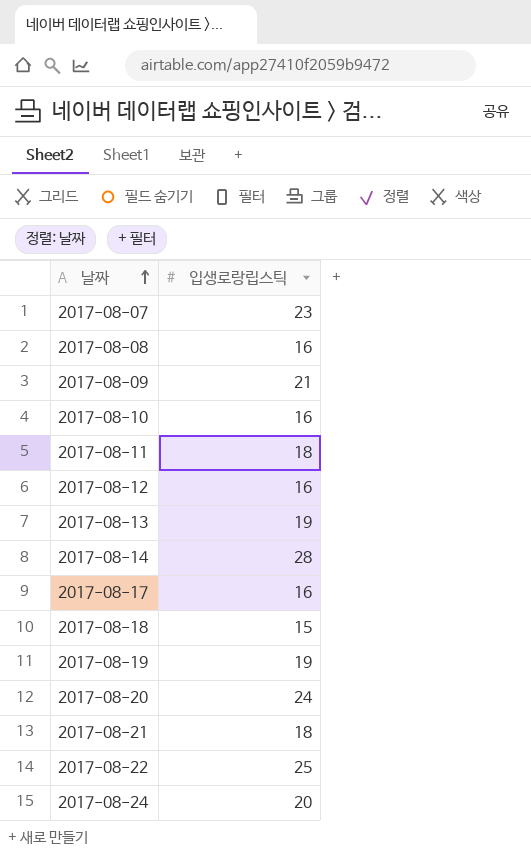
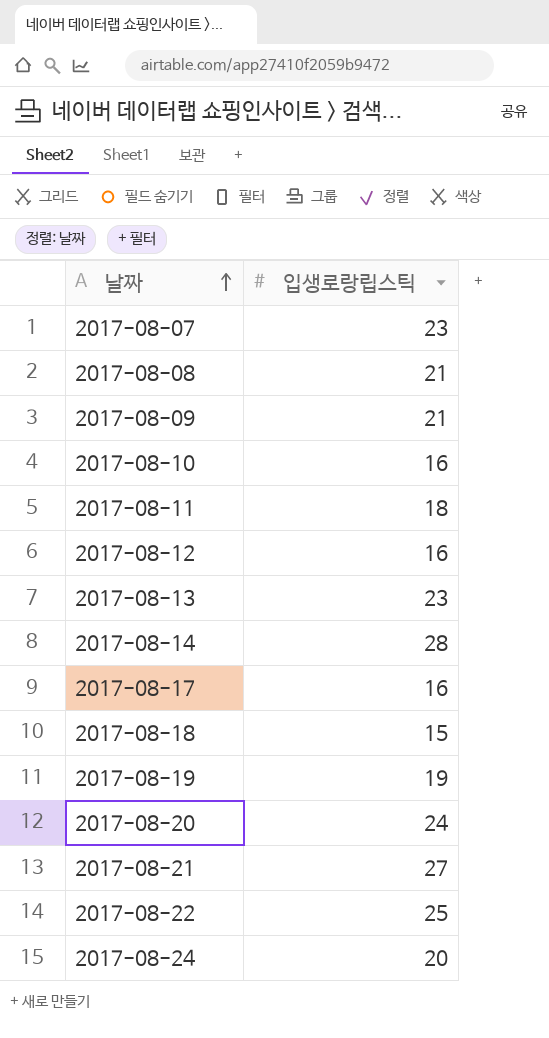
2017-08-08 | 입생로랑립스틱: 16 -> 21
2017-08-13 | 입생로랑립스틱: 19 -> 23
2017-08-21 | 입생로랑립스틱: 18 -> 27

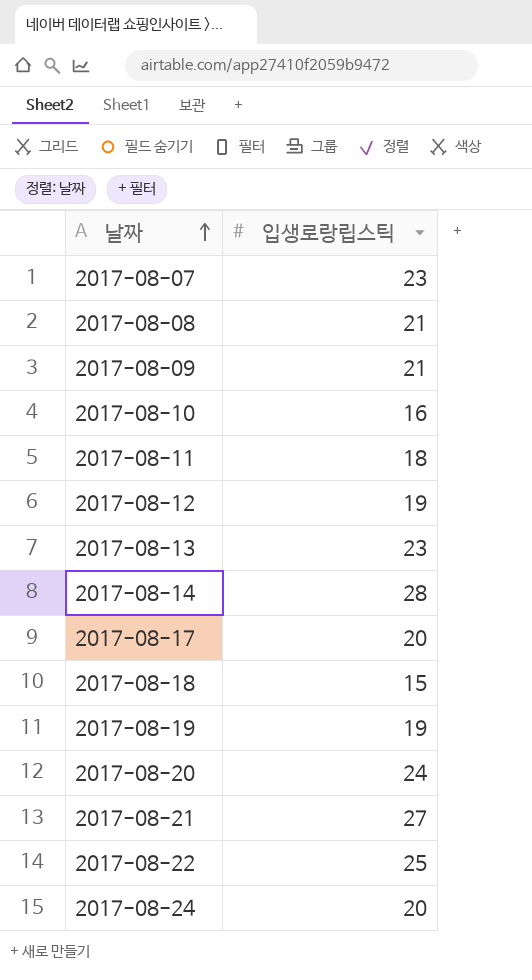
2017-08-12 | 입생로랑립스틱: 16 -> 19
2017-08-17 | 입생로랑립스틱: 16 -> 20

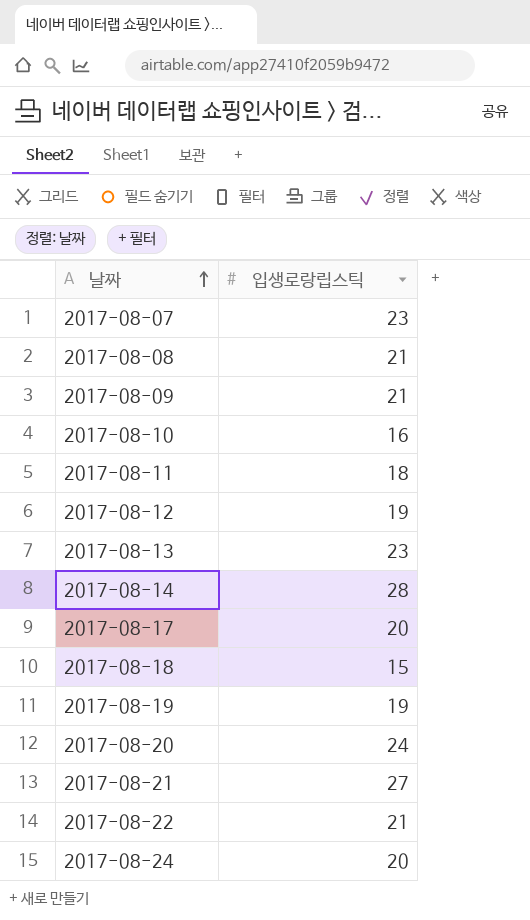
2017-08-22 | 입생로랑립스틱: 25 -> 21

